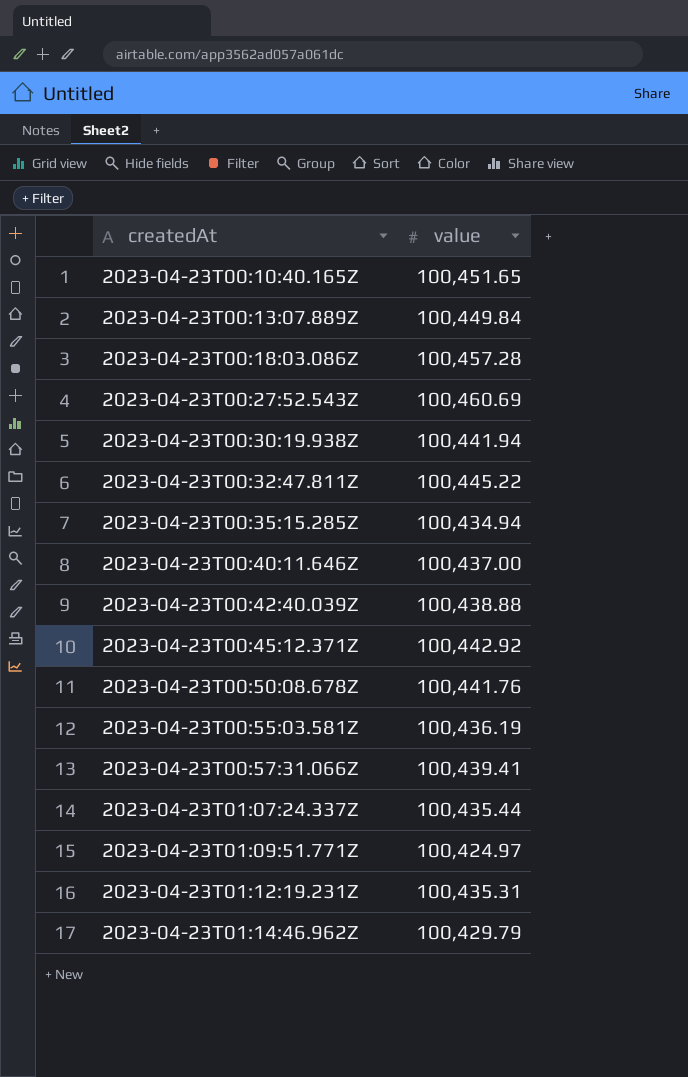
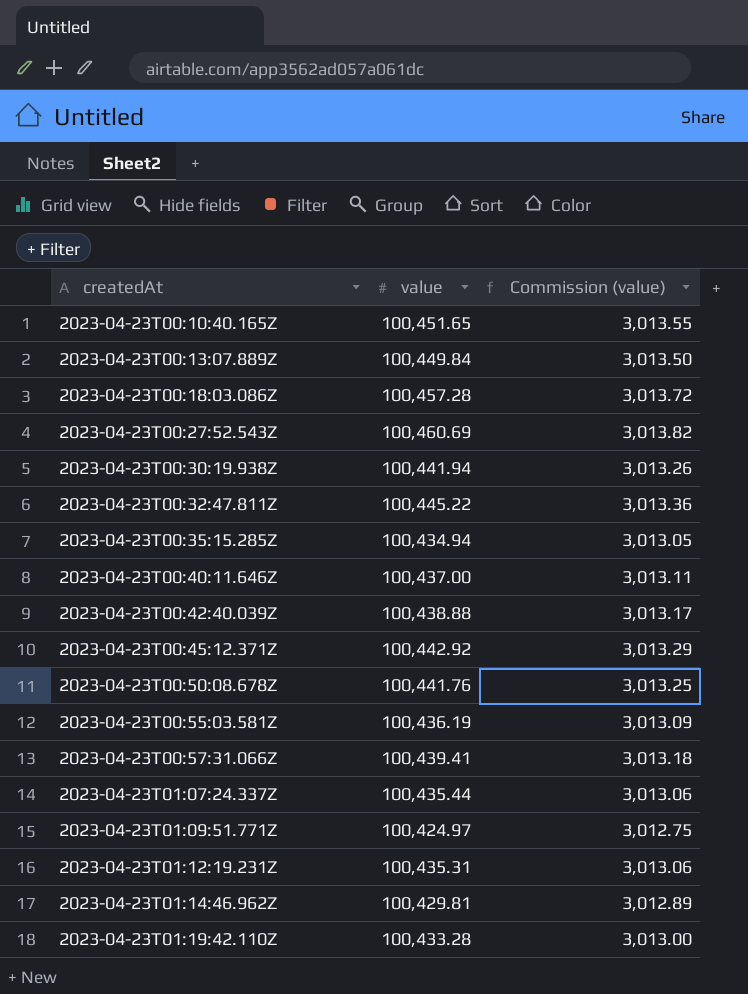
column Commission (value) | formula: none -> [value] * 0.03
2023-04-23T01:14:46.962Z | value: 100,429.79 -> 100,429.81
row 2023-04-23T01:19:42.110Z: none -> 100,433.28 | 3,013.00

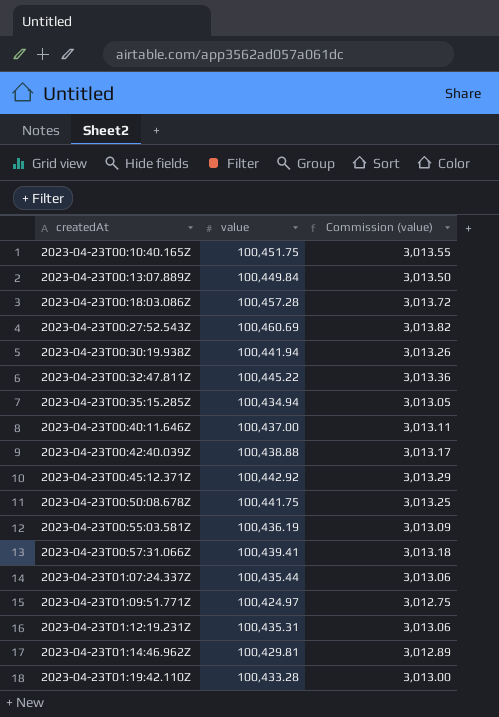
2023-04-23T00:10:40.165Z | value: 100,451.65 -> 100,451.75
2023-04-23T00:50:08.678Z | value: 100,441.76 -> 100,441.75

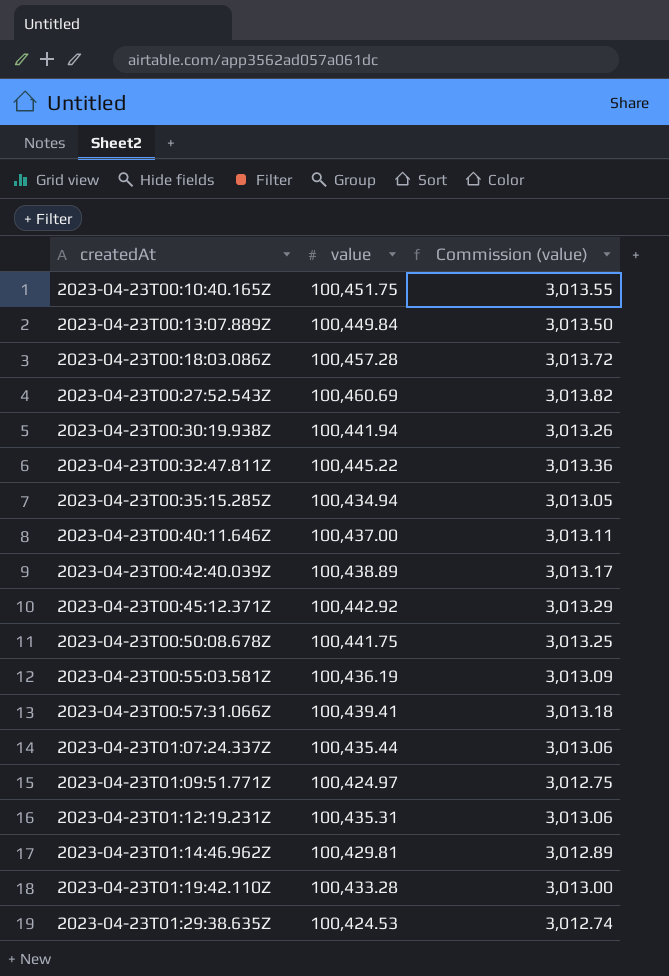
2023-04-23T00:42:40.039Z | value: 100,438.88 -> 100,438.89
row 2023-04-23T01:29:38.635Z: none -> 100,424.53 | 3,012.74

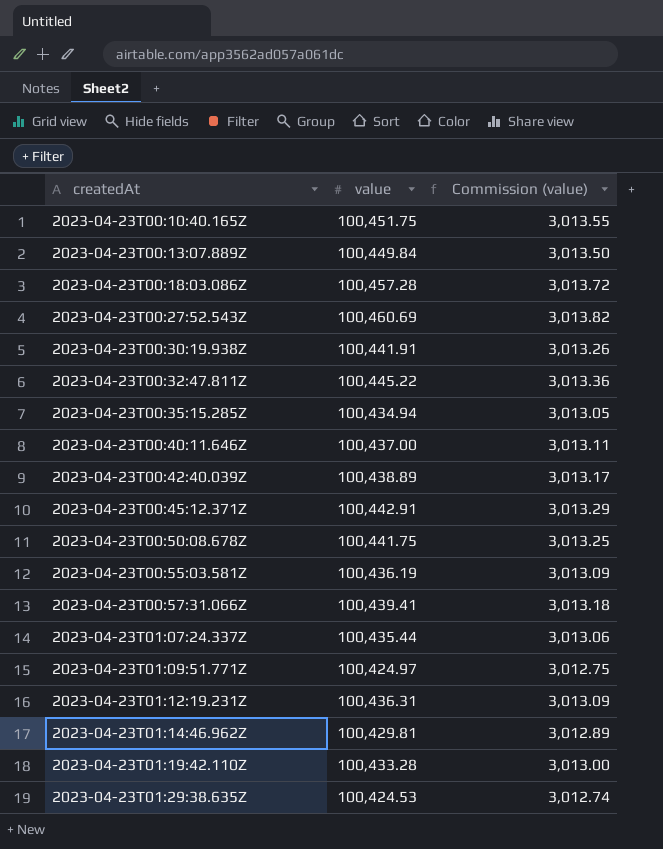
2023-04-23T00:30:19.938Z | value: 100,441.94 -> 100,441.91
2023-04-23T00:45:12.371Z | value: 100,442.92 -> 100,442.91
2023-04-23T01:12:19.231Z | value: 100,435.31 -> 100,436.31
2023-04-23T01:12:19.231Z | Commission (value): 3,013.06 -> 3,013.09

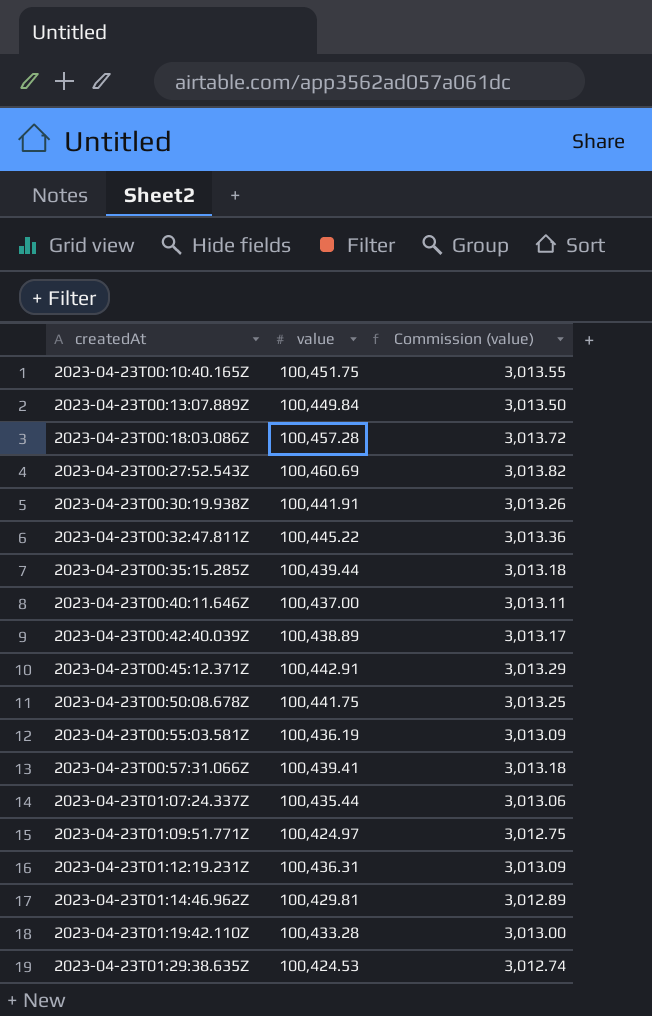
2023-04-23T00:35:15.285Z | value: 100,434.94 -> 100,439.44
2023-04-23T00:35:15.285Z | Commission (value): 3,013.05 -> 3,013.18

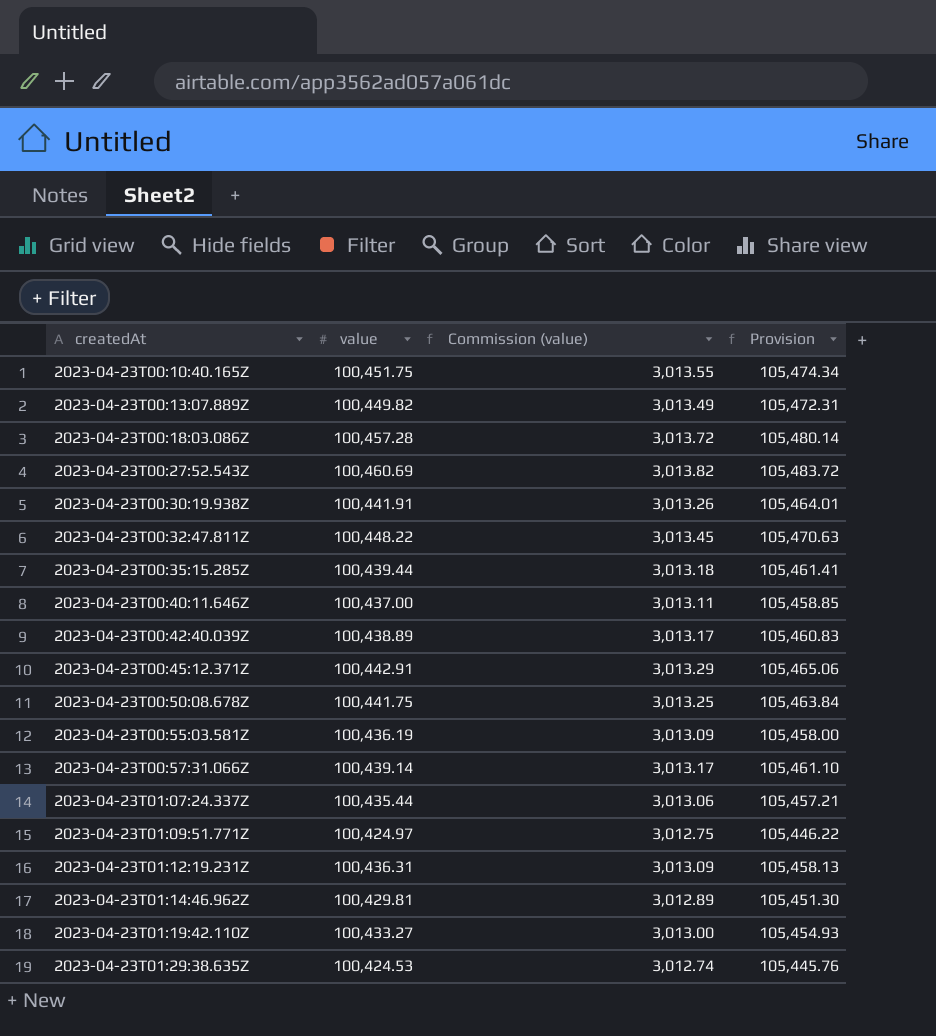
column Provision | formula: none -> [value] * 1.05
2023-04-23T00:13:07.889Z | value: 100,449.84 -> 100,449.82
2023-04-23T00:13:07.889Z | Commission (value): 3,013.50 -> 3,013.49
2023-04-23T00:32:47.811Z | value: 100,445.22 -> 100,448.22
2023-04-23T00:32:47.811Z | Commission (value): 3,013.36 -> 3,013.45
2023-04-23T00:57:31.066Z | value: 100,439.41 -> 100,439.14
2023-04-23T00:57:31.066Z | Commission (value): 3,013.18 -> 3,013.17
2023-04-23T01:19:42.110Z | value: 100,433.28 -> 100,433.27

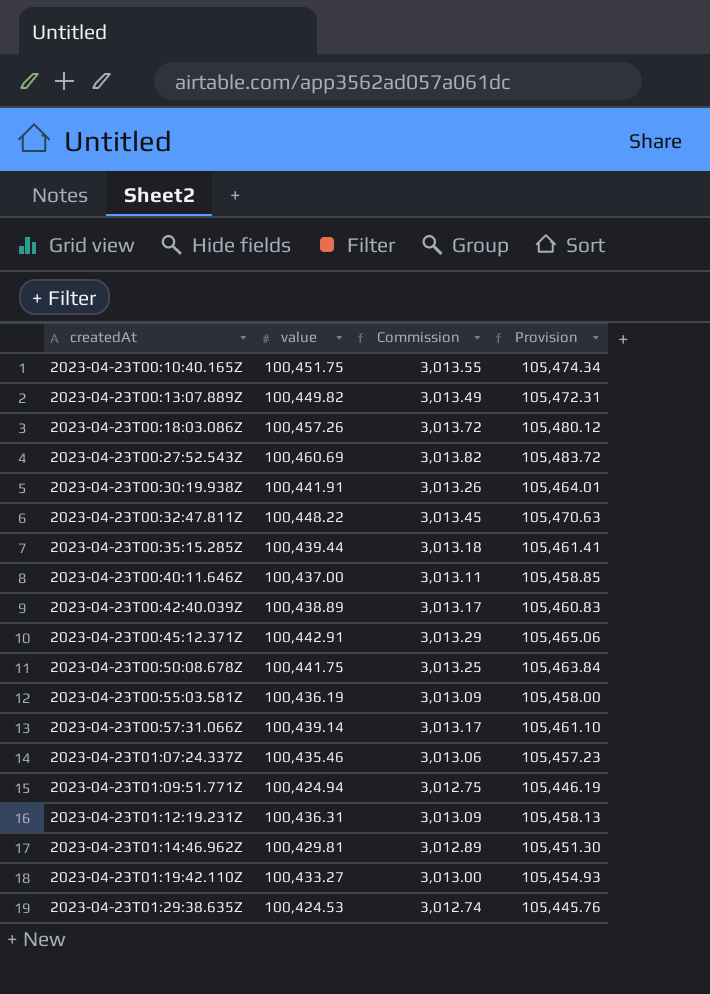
column name: Commission (value) -> Commission
2023-04-23T00:18:03.086Z | value: 100,457.28 -> 100,457.26
2023-04-23T00:18:03.086Z | Provision: 105,480.14 -> 105,480.12
2023-04-23T01:07:24.337Z | value: 100,435.44 -> 100,435.46
2023-04-23T01:07:24.337Z | Provision: 105,457.21 -> 105,457.23
2023-04-23T01:09:51.771Z | value: 100,424.97 -> 100,424.94
2023-04-23T01:09:51.771Z | Provision: 105,446.22 -> 105,446.19

